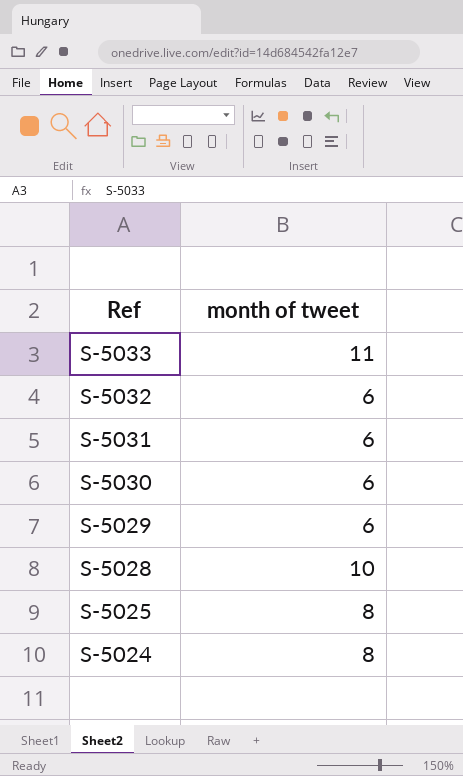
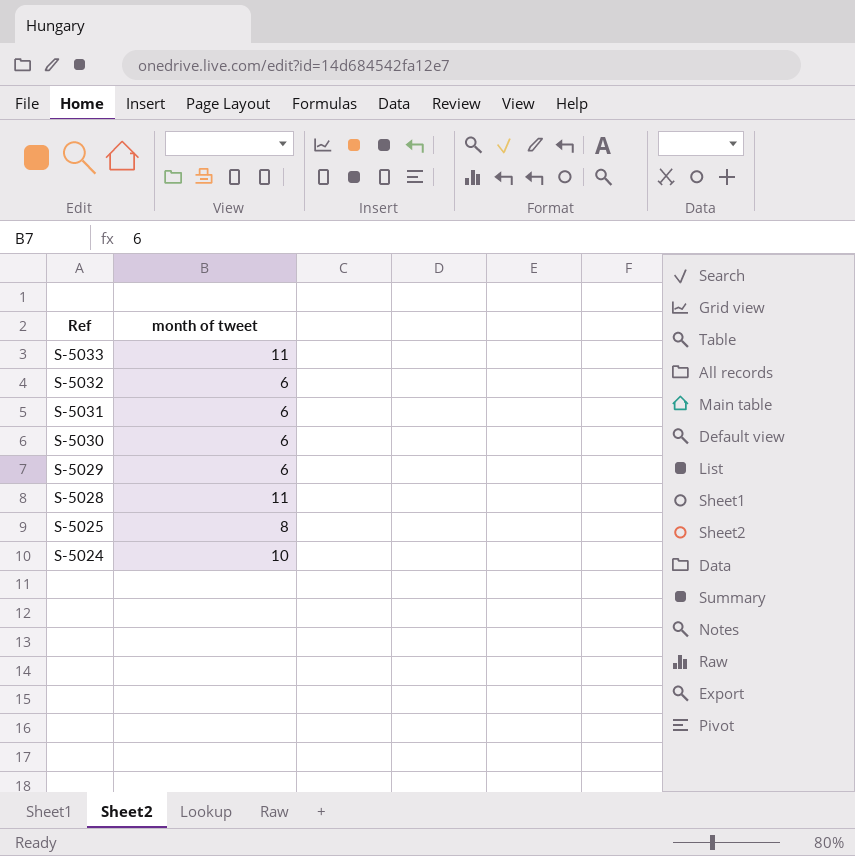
S-5028 | month of tweet: 10 -> 11
S-5024 | month of tweet: 8 -> 10

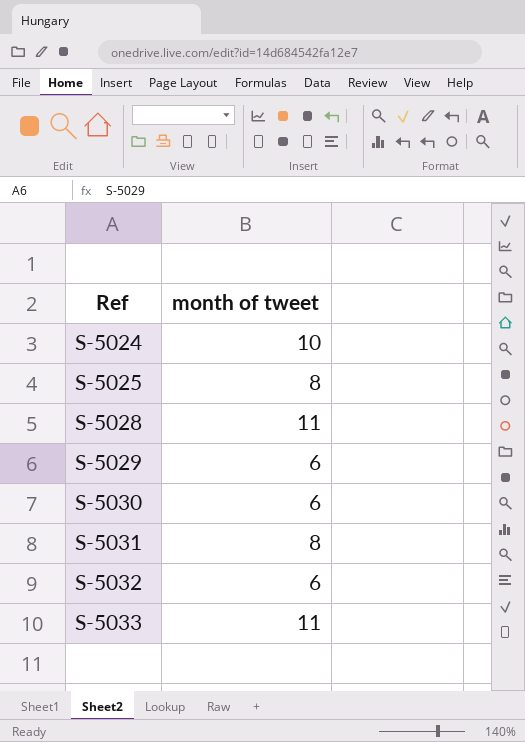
row order: Ref descending -> Ref ascending
S-5031 | month of tweet: 6 -> 8

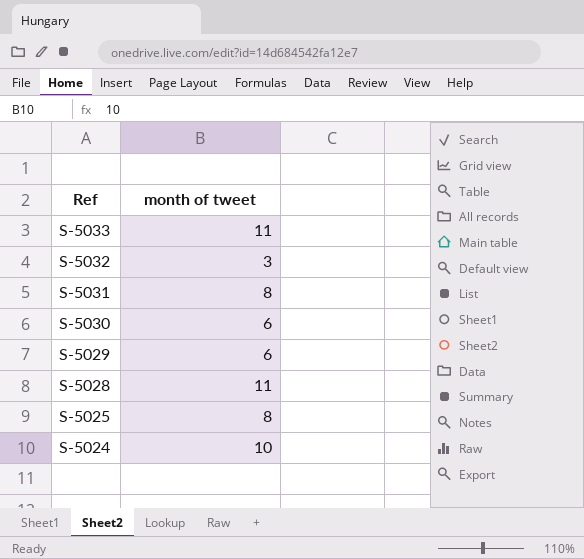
row order: Ref ascending -> Ref descending
S-5032 | month of tweet: 6 -> 3

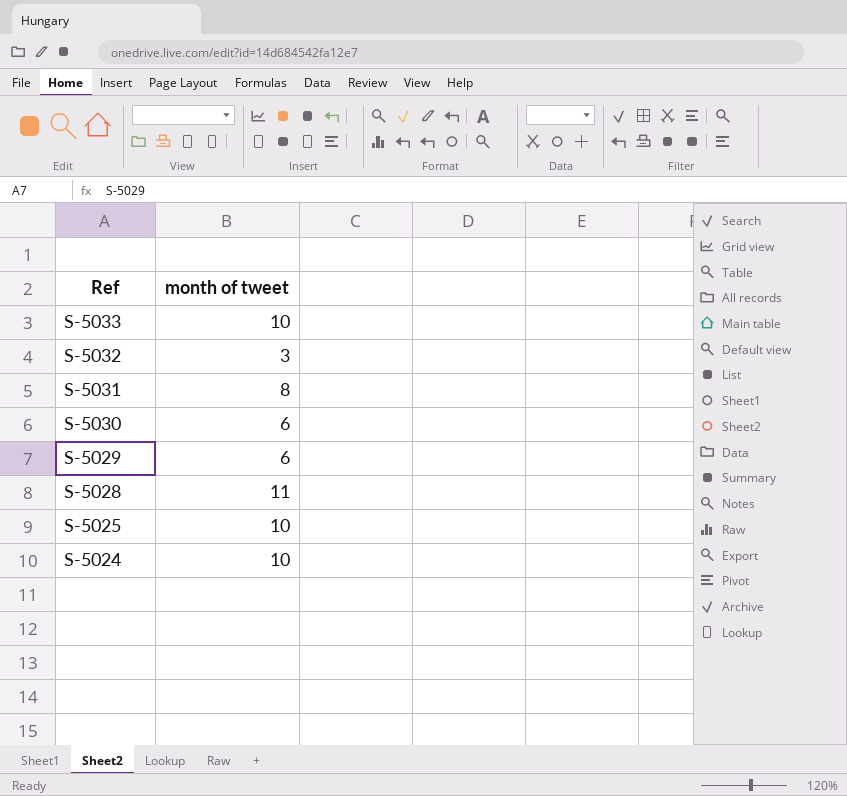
S-5033 | month of tweet: 11 -> 10
S-5025 | month of tweet: 8 -> 10

